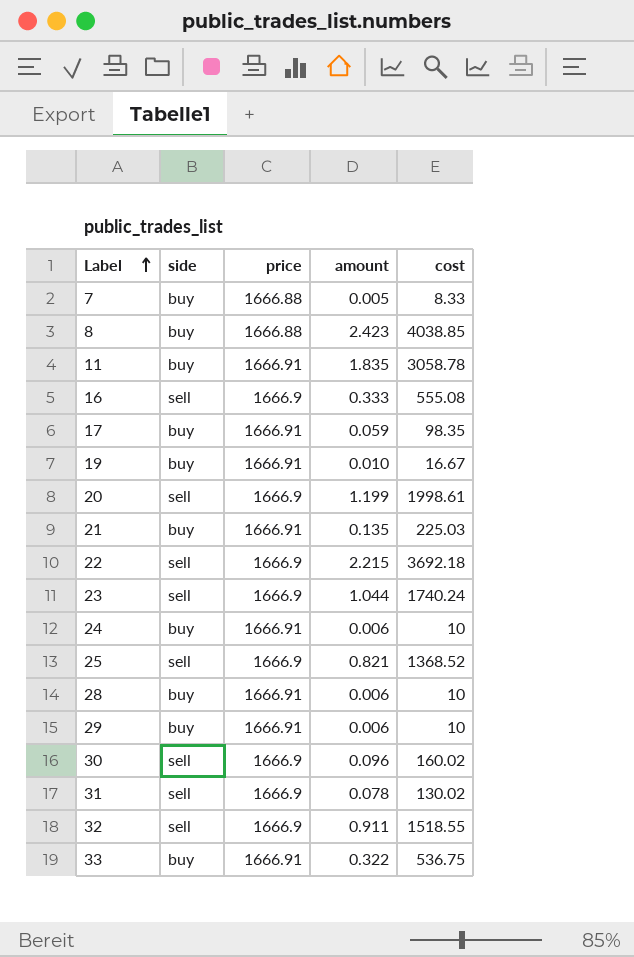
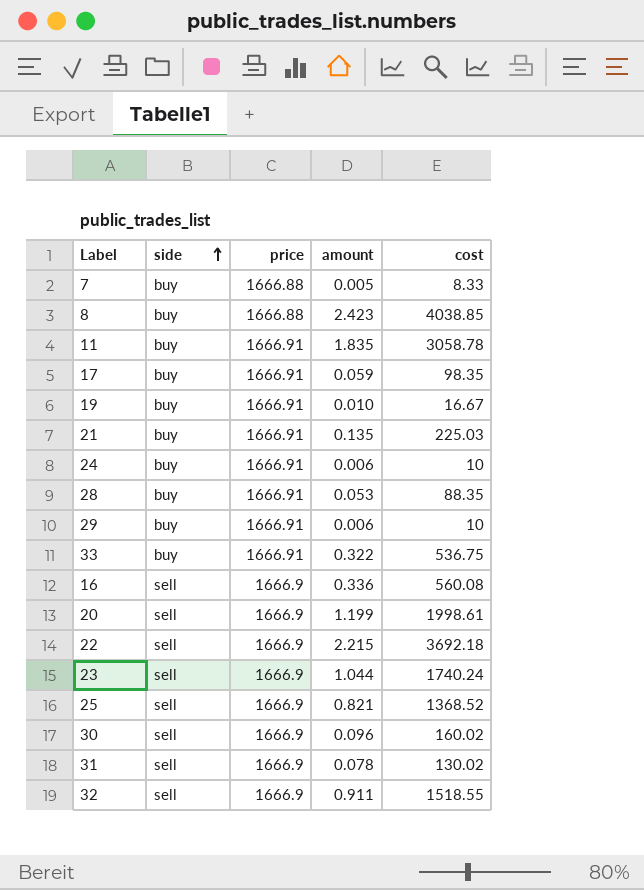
row order: Label ascending -> side ascending
28 | amount: 0.006 -> 0.053
28 | cost: 10 -> 88.35
16 | amount: 0.333 -> 0.336
16 | cost: 555.08 -> 560.08

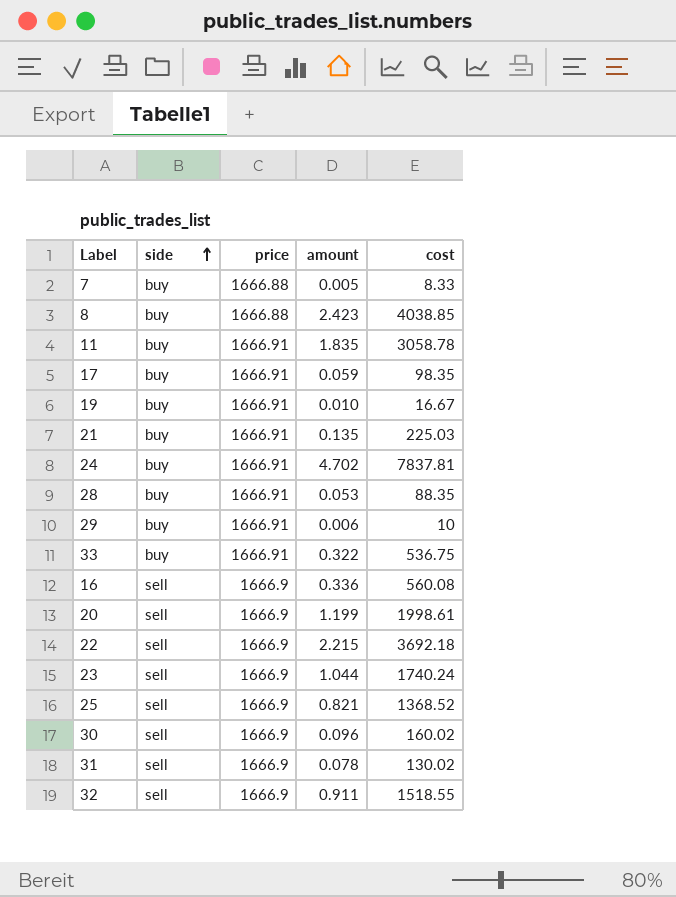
24 | amount: 0.006 -> 4.702
24 | cost: 10 -> 7837.81

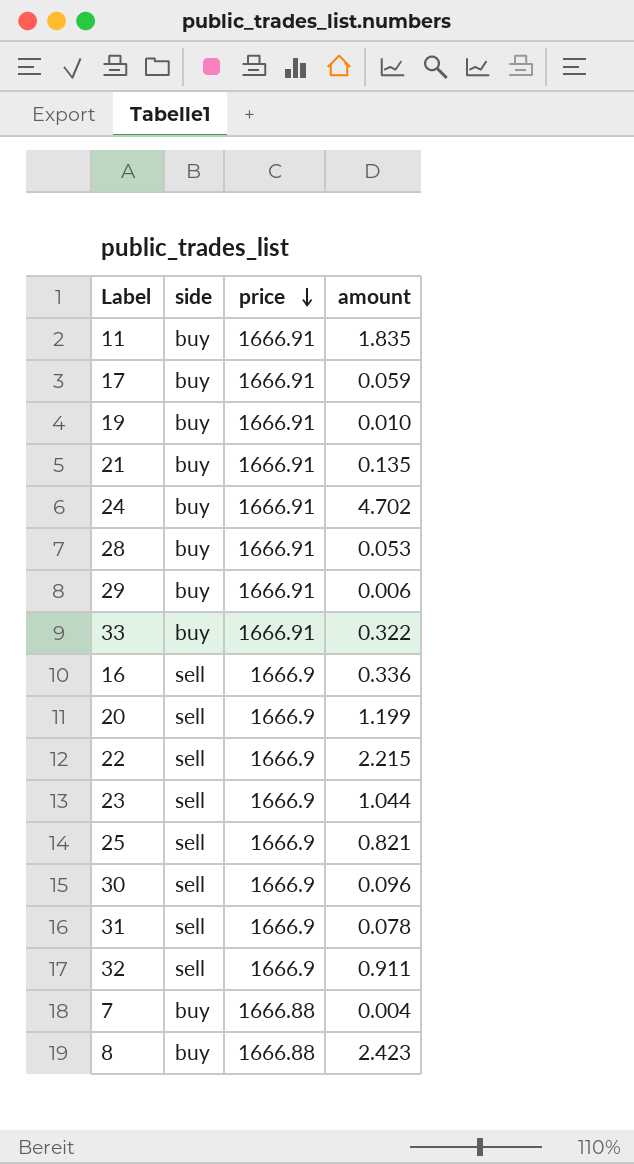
row order: side ascending -> price descending
column cost | formula: [price] * [amount] -> none
7 | amount: 0.005 -> 0.004

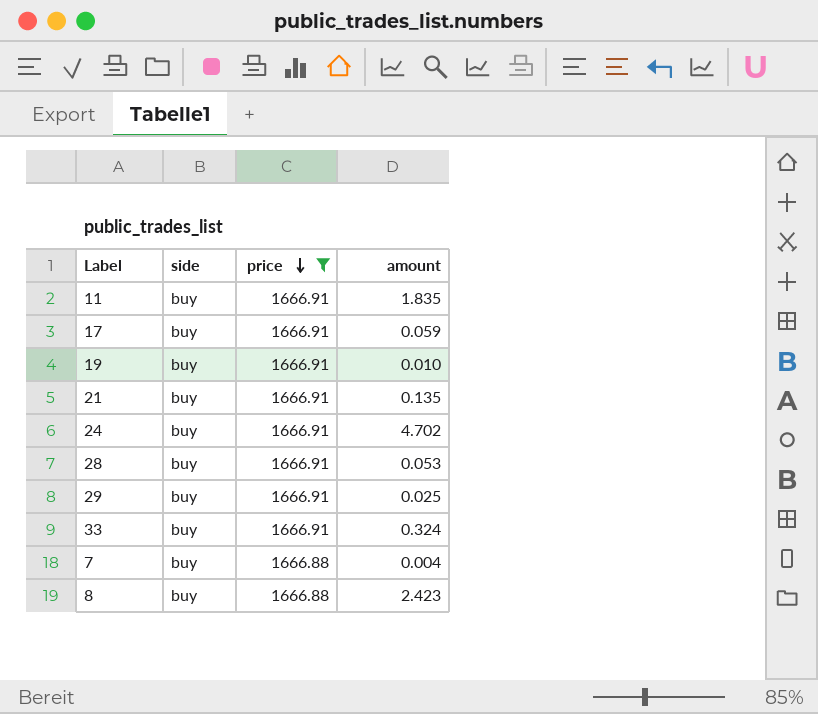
filter: none -> price != 1666.9
29 | amount: 0.006 -> 0.025
33 | amount: 0.322 -> 0.324

